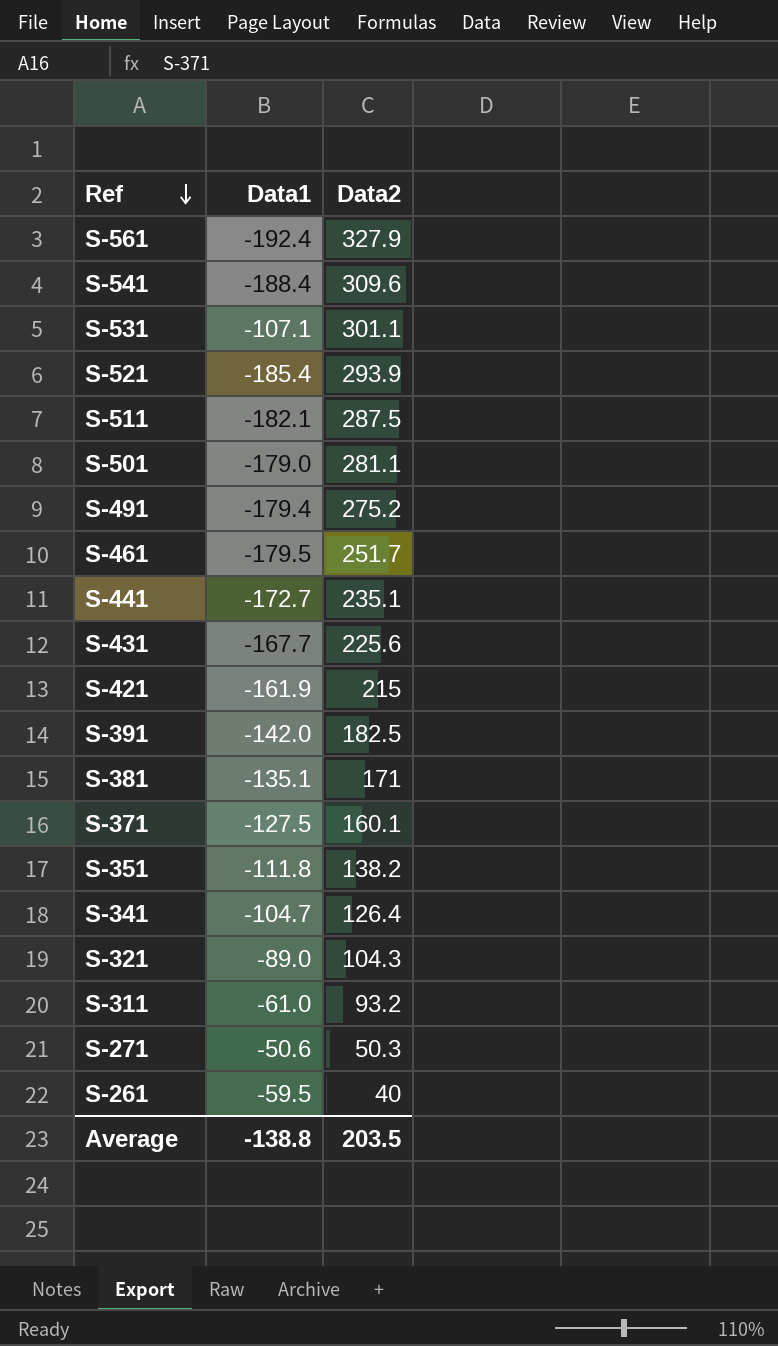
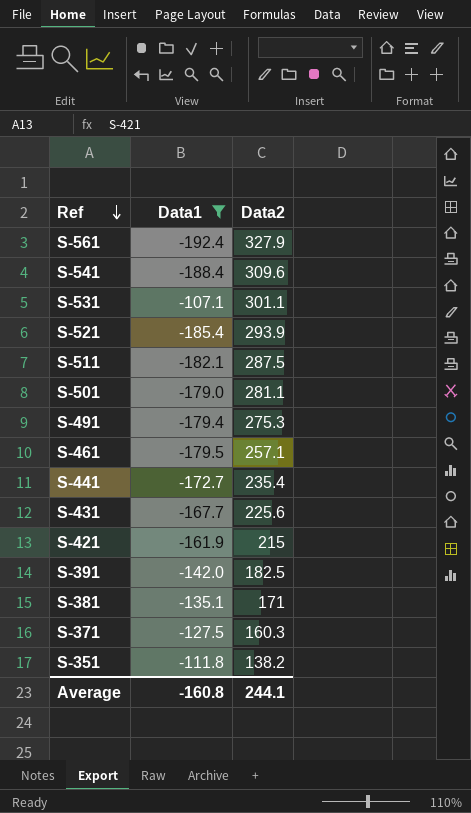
filter: none -> Data1 <= -107.1
S-491 | Data2: 275.2 -> 275.3
S-461 | Data2: 251.7 -> 257.1
S-441 | Data2: 235.1 -> 235.4
S-371 | Data2: 160.1 -> 160.3
Average | Data1: -138.8 -> -160.8
Average | Data2: 203.5 -> 244.1

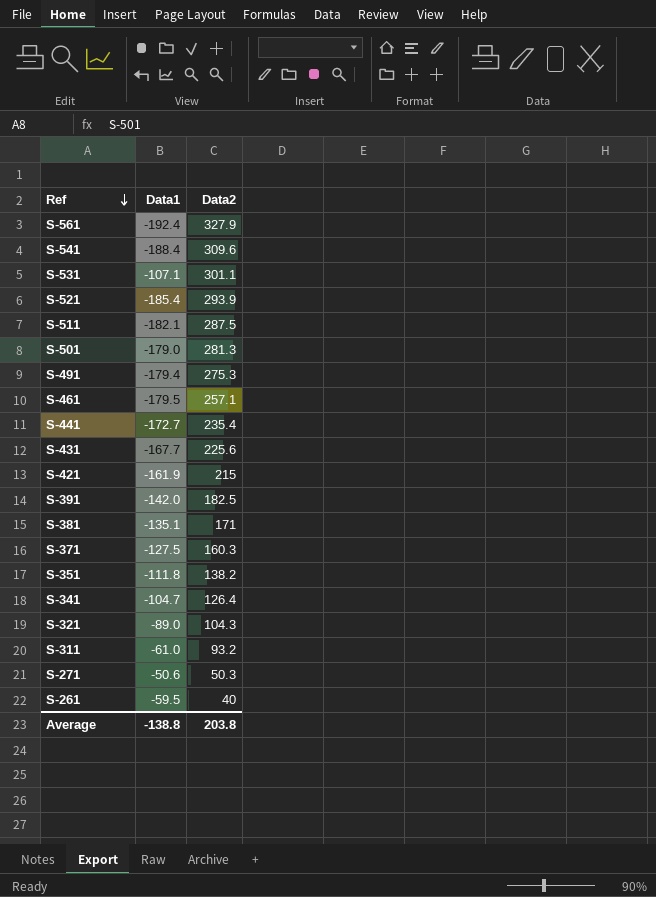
filter: Data1 <= -107.1 -> none
S-501 | Data2: 281.1 -> 281.3
Average | Data1: -160.8 -> -138.8
Average | Data2: 244.1 -> 203.8

